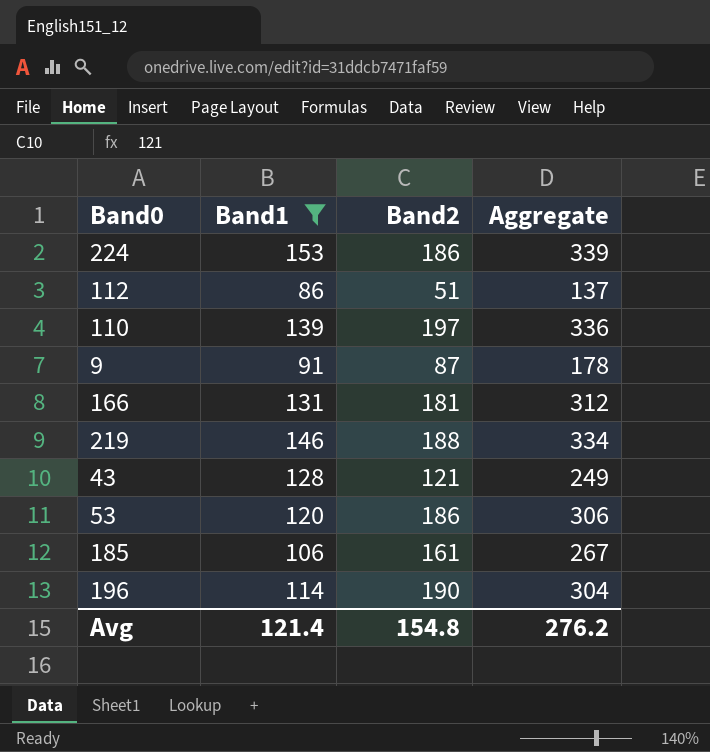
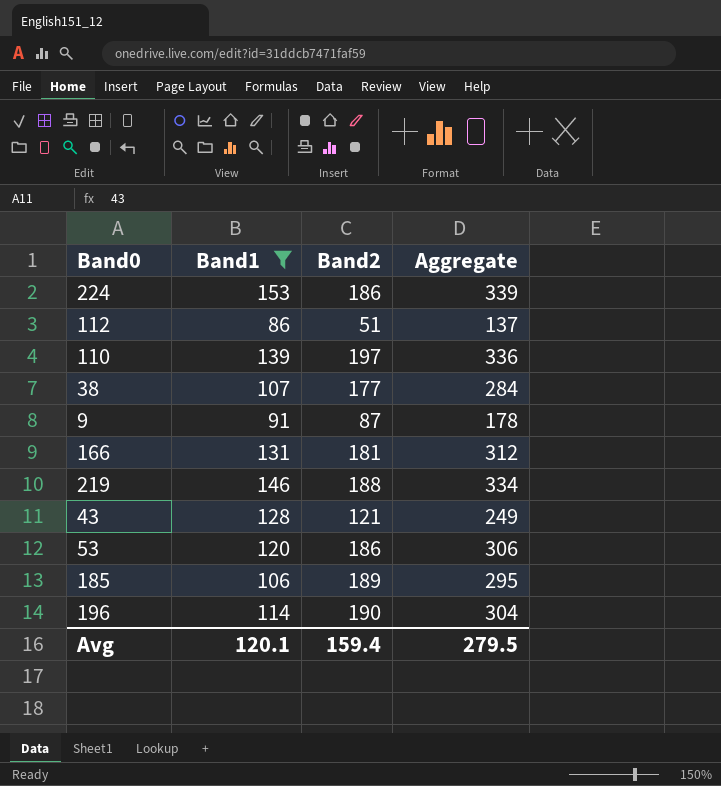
row 38: none -> 107 | 177 | 284
185 | Band2: 161 -> 189
185 | Aggregate: 267 -> 295
Avg | Band1: 121.4 -> 120.1
Avg | Band2: 154.8 -> 159.4
Avg | Aggregate: 276.2 -> 279.5

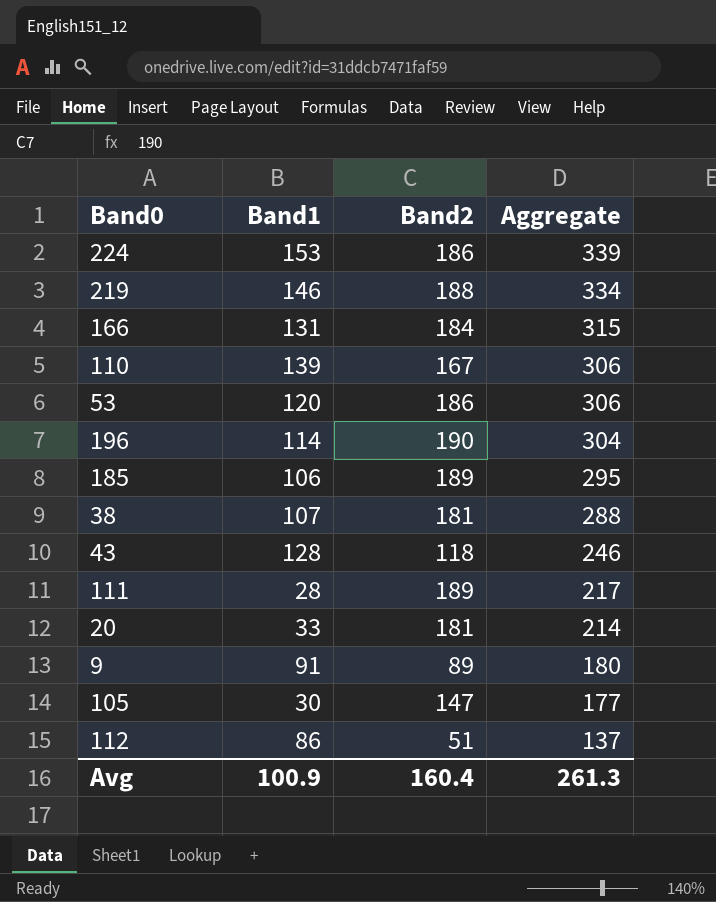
filter: Band1 >= 86 -> none
row order: none -> Aggregate descending
166 | Band2: 181 -> 184
166 | Aggregate: 312 -> 315
110 | Band2: 197 -> 167
110 | Aggregate: 336 -> 306
38 | Band2: 177 -> 181
38 | Aggregate: 284 -> 288
43 | Band2: 121 -> 118
43 | Aggregate: 249 -> 246
9 | Band2: 87 -> 89
9 | Aggregate: 178 -> 180
Avg | Band1: 120.1 -> 100.9
Avg | Band2: 159.4 -> 160.4
Avg | Aggregate: 279.5 -> 261.3

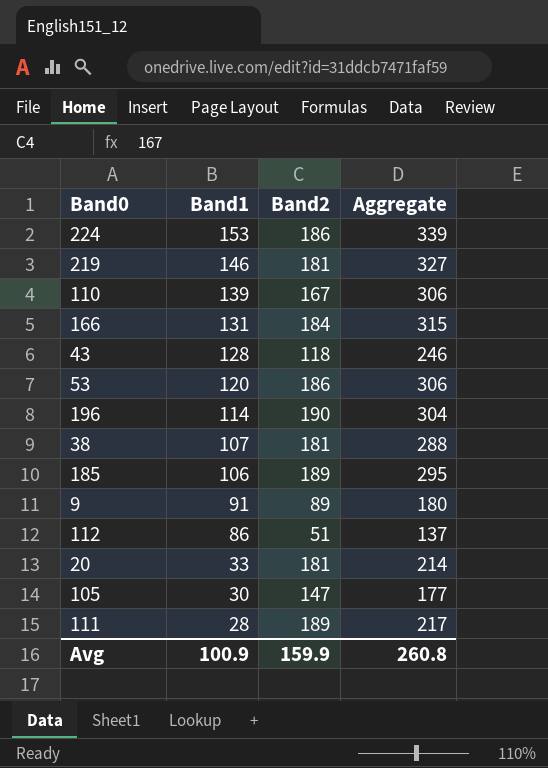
row order: Aggregate descending -> Band1 descending
219 | Band2: 188 -> 181
219 | Aggregate: 334 -> 327
Avg | Band2: 160.4 -> 159.9
Avg | Aggregate: 261.3 -> 260.8

